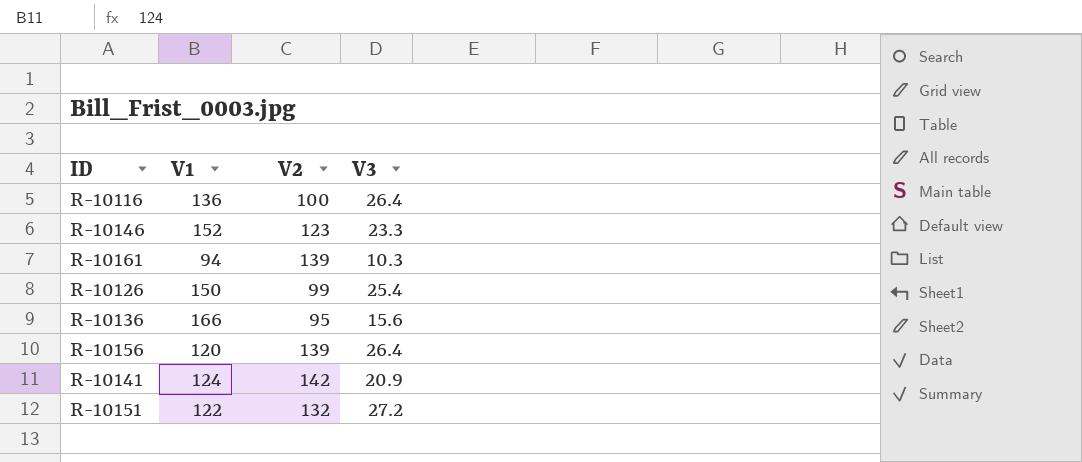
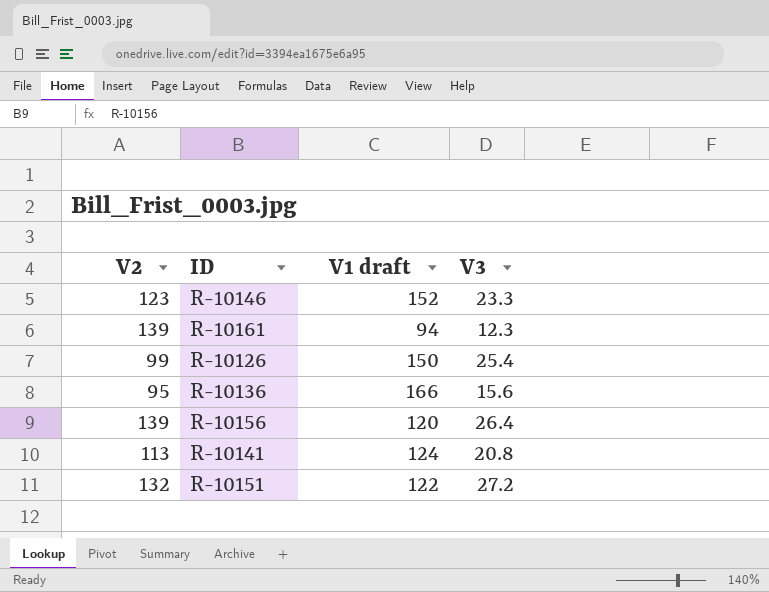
column V2 | position: 3 -> 1
column name: V1 -> V1 draft
row R-10116: 136 | 100 | 26.4 -> none
R-10161 | V3: 10.3 -> 12.3
R-10141 | V2: 142 -> 113
R-10141 | V3: 20.9 -> 20.8

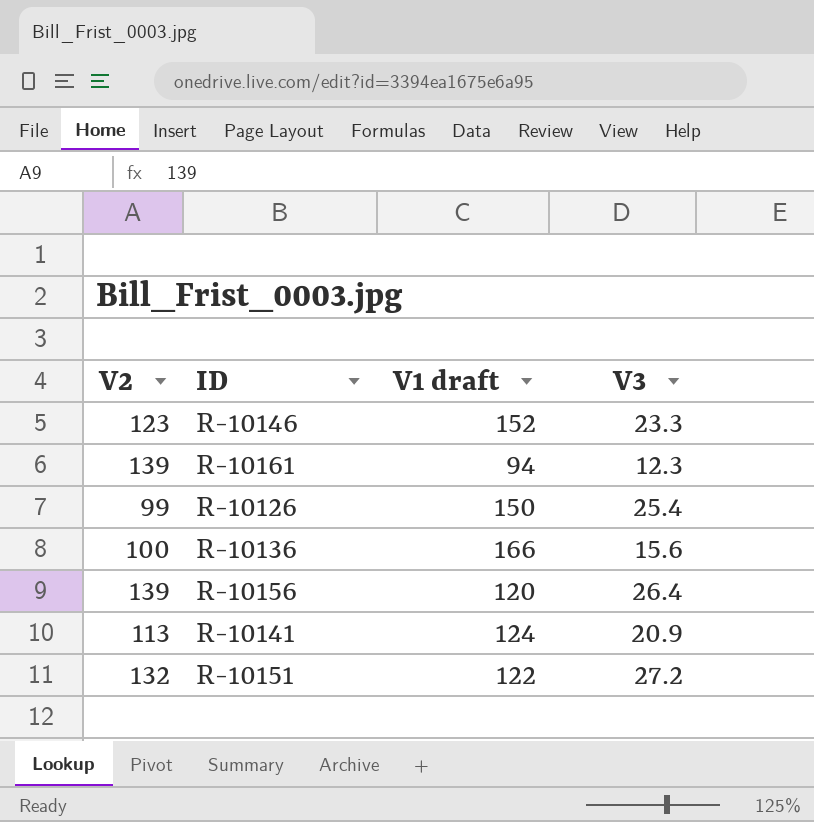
R-10136 | V2: 95 -> 100
R-10141 | V3: 20.8 -> 20.9

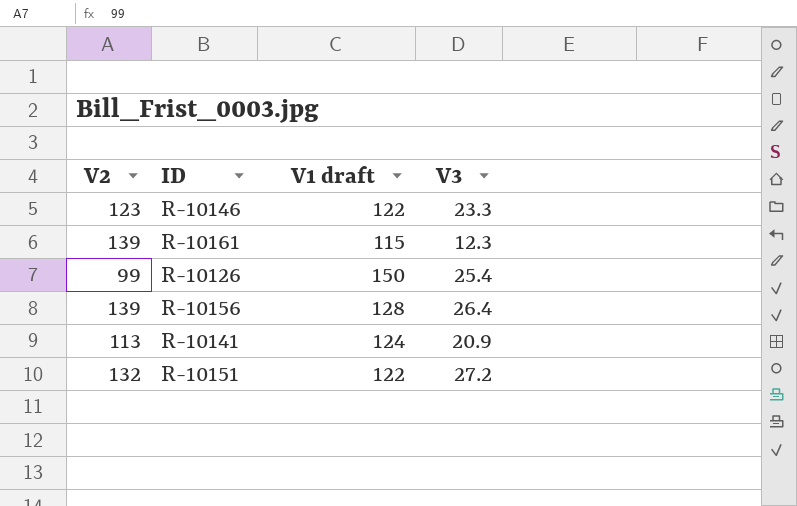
row R-10136: 100 | 166 | 15.6 -> none
R-10146 | V1 draft: 152 -> 122
R-10161 | V1 draft: 94 -> 115
R-10156 | V1 draft: 120 -> 128

